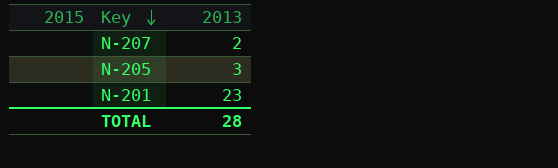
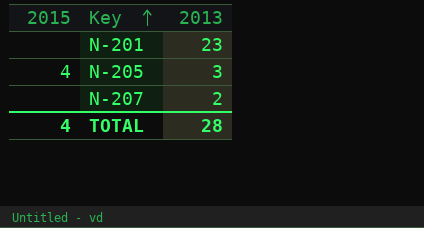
row order: Key descending -> Key ascending
N-205 | 2015: none -> 4
TOTAL | 2015: none -> 4

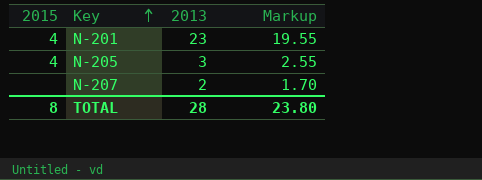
column Markup | formula: none -> [2013] * 0.85
N-201 | 2015: none -> 4
TOTAL | 2015: 4 -> 8

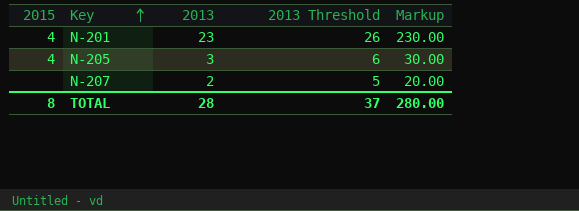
column 2013 Threshold | formula: none -> [2013] + 3
column Markup | formula: [2013] * 0.85 -> [2013] * 10
TOTAL | Markup: 23.80 -> 280.00

